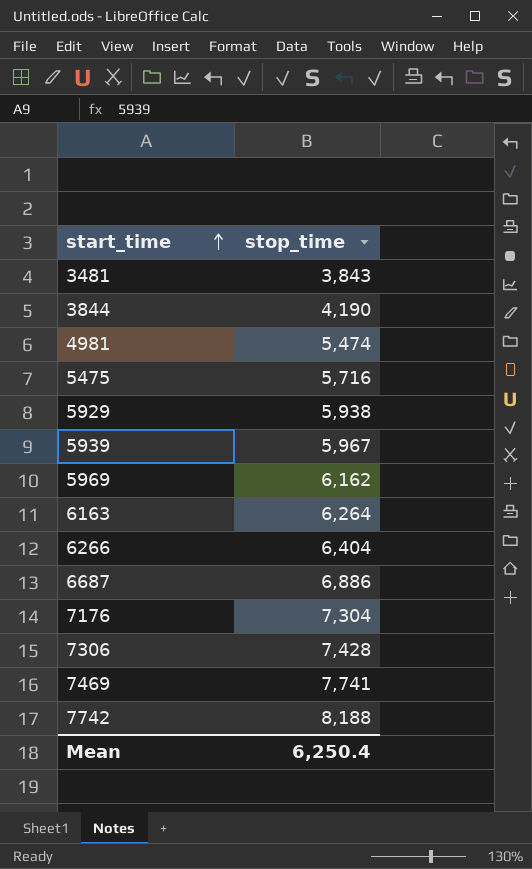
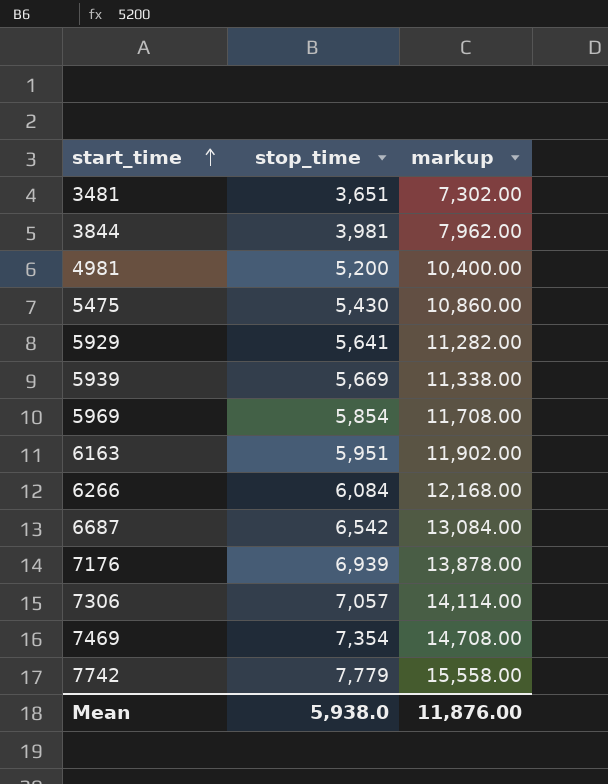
column markup | formula: none -> [stop_time] * 2
3481 | stop_time: 3,843 -> 3,651
3844 | stop_time: 4,190 -> 3,981
4981 | stop_time: 5,474 -> 5,200
5475 | stop_time: 5,716 -> 5,430
5929 | stop_time: 5,938 -> 5,641
5939 | stop_time: 5,967 -> 5,669
5969 | stop_time: 6,162 -> 5,854
6163 | stop_time: 6,264 -> 5,951
6266 | stop_time: 6,404 -> 6,084
6687 | stop_time: 6,886 -> 6,542
7176 | stop_time: 7,304 -> 6,939
7306 | stop_time: 7,428 -> 7,057
7469 | stop_time: 7,741 -> 7,354
7742 | stop_time: 8,188 -> 7,779
Mean | stop_time: 6,250.4 -> 5,938.0

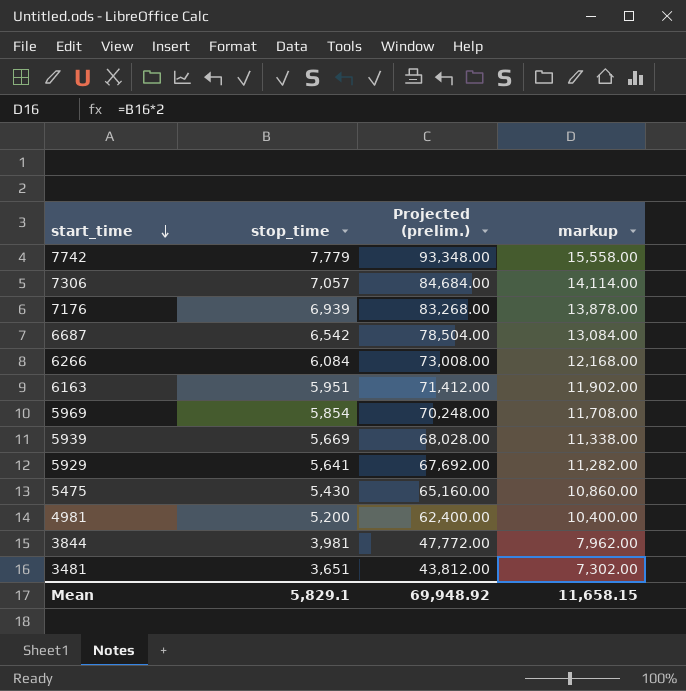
row order: start_time ascending -> start_time descending
column Projected (prelim.) | formula: none -> [stop_time] * 12
row 7469: 7,354 | 14,708.00 -> none
Mean | stop_time: 5,938.0 -> 5,829.1
Mean | markup: 11,876.00 -> 11,658.15

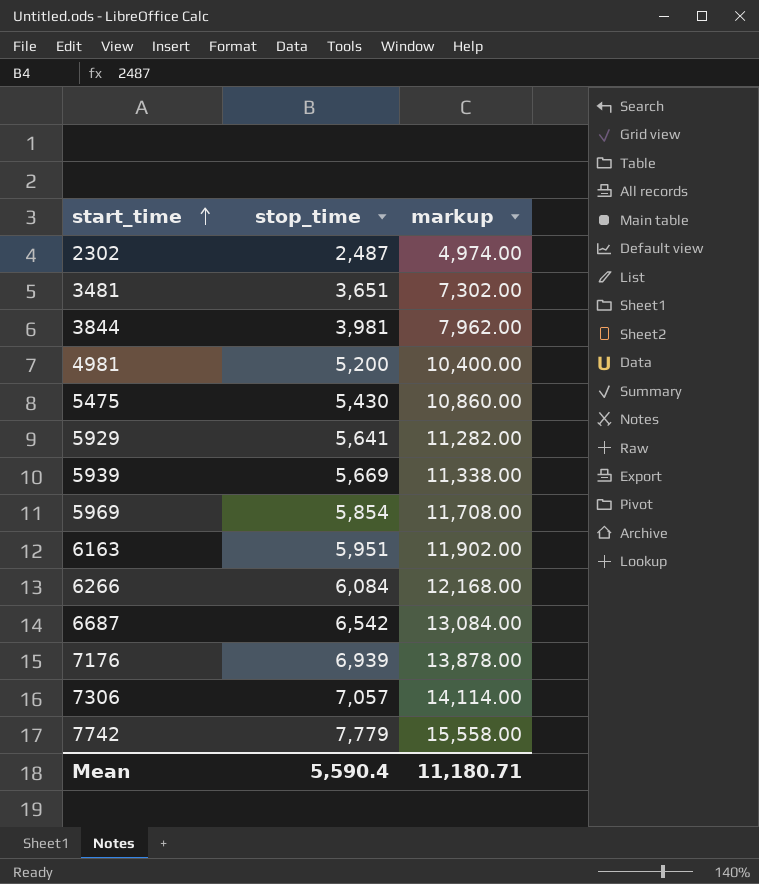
row order: start_time descending -> start_time ascending
column Projected (prelim.) | formula: [stop_time] * 12 -> none
row 2302: none -> 2,487 | 4,974.00
Mean | stop_time: 5,829.1 -> 5,590.4
Mean | markup: 11,658.15 -> 11,180.71

